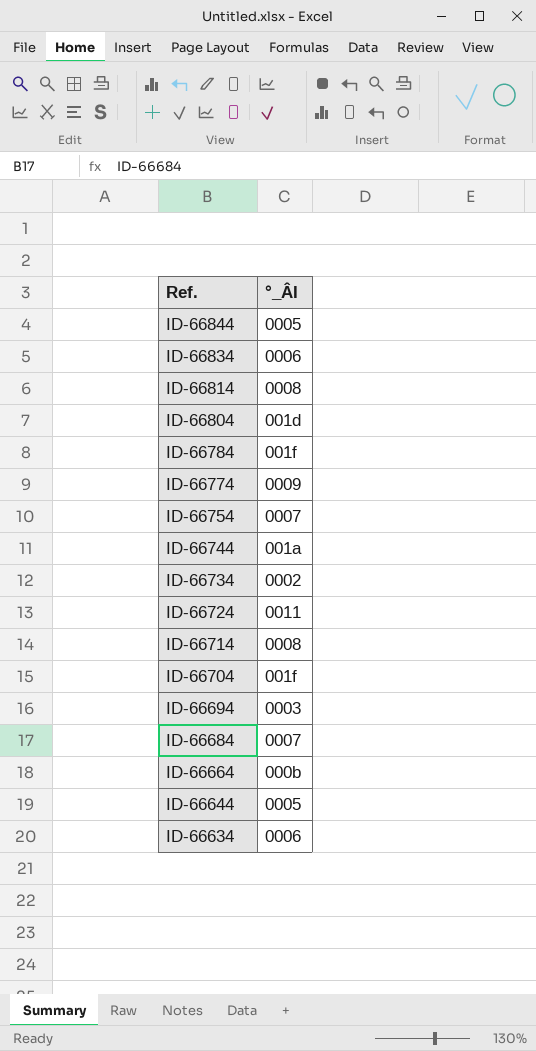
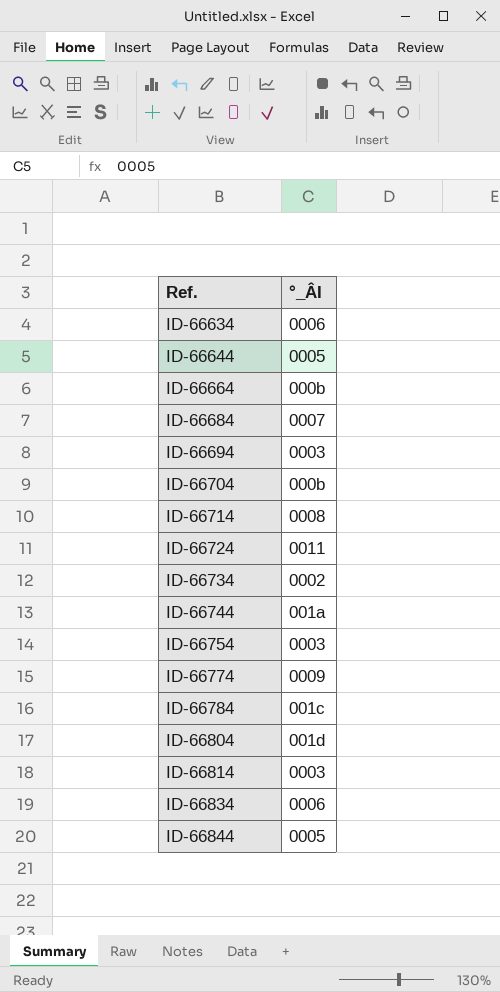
row order: Ref. descending -> Ref. ascending
ID-66704 | °_ÂI: 001f -> 000b
ID-66754 | °_ÂI: 0007 -> 0003
ID-66784 | °_ÂI: 001f -> 001c
ID-66814 | °_ÂI: 0008 -> 0003

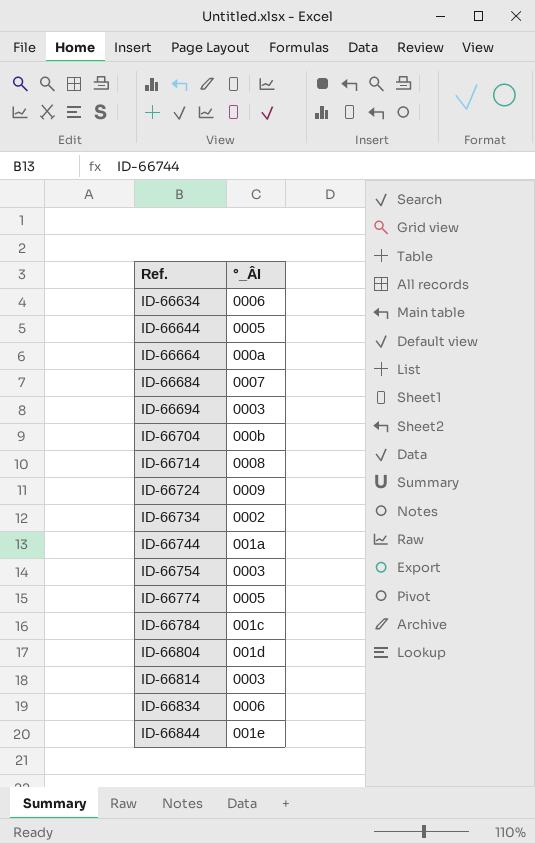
ID-66664 | °_ÂI: 000b -> 000a
ID-66724 | °_ÂI: 0011 -> 0009
ID-66774 | °_ÂI: 0009 -> 0005
ID-66844 | °_ÂI: 0005 -> 001e

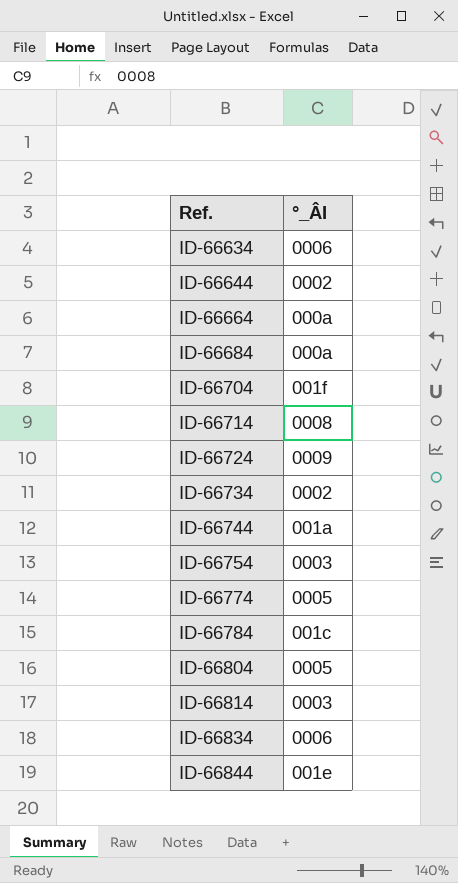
row ID-66694: 0003 -> none
ID-66644 | °_ÂI: 0005 -> 0002
ID-66684 | °_ÂI: 0007 -> 000a
ID-66704 | °_ÂI: 000b -> 001f
ID-66804 | °_ÂI: 001d -> 0005

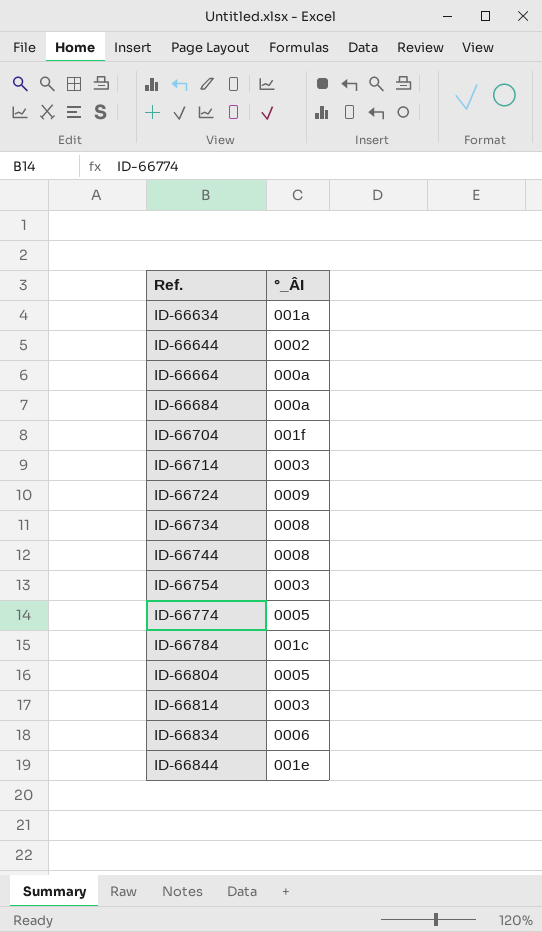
ID-66634 | °_ÂI: 0006 -> 001a
ID-66714 | °_ÂI: 0008 -> 0003
ID-66734 | °_ÂI: 0002 -> 0008
ID-66744 | °_ÂI: 001a -> 0008

